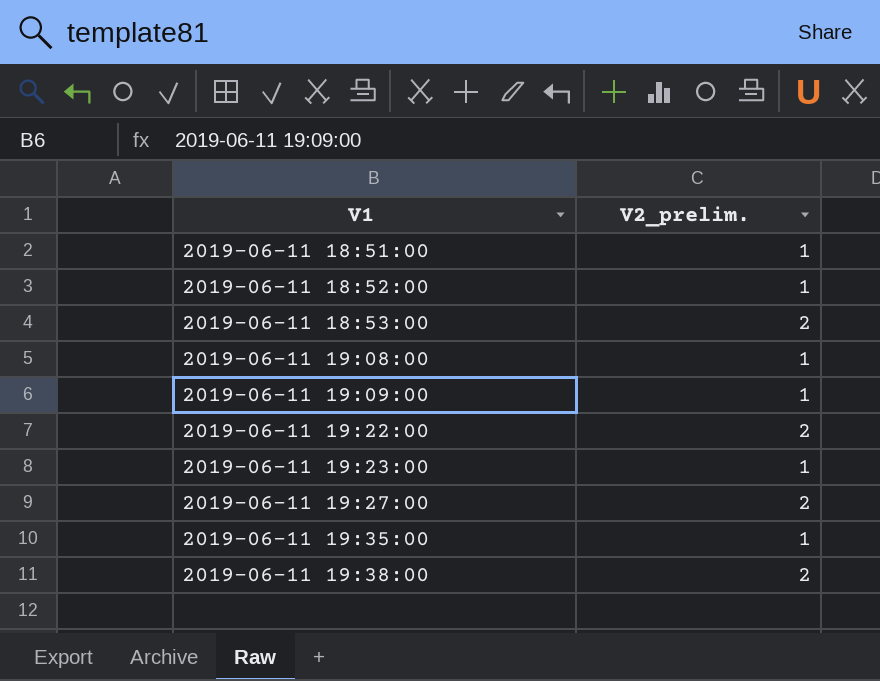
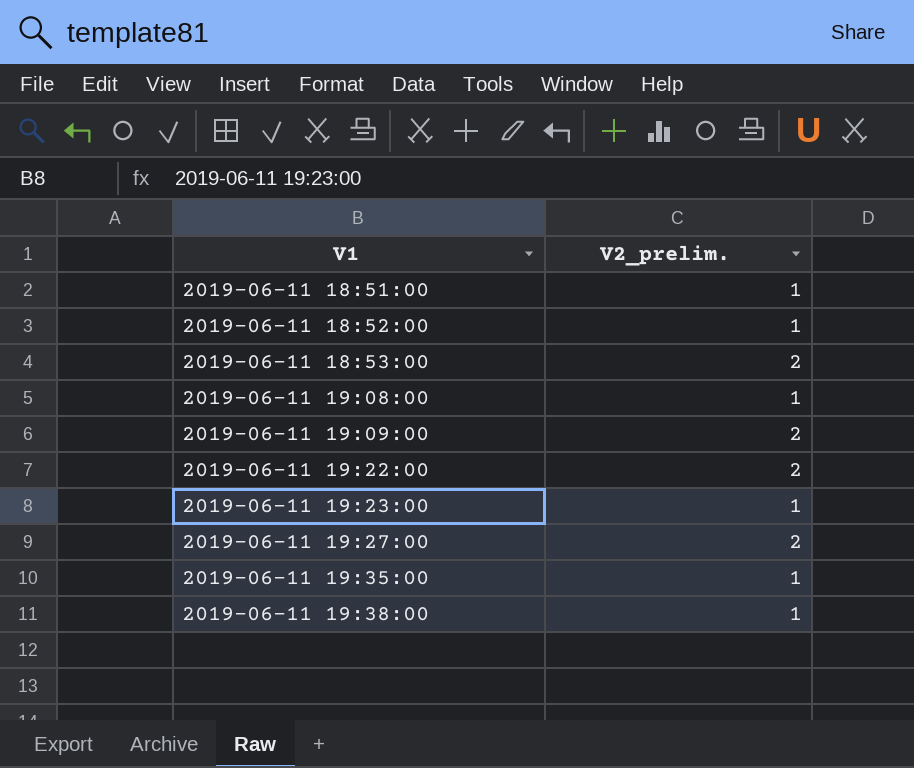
2019-06-11 19:09:00 | V2_prelim.: 1 -> 2
2019-06-11 19:38:00 | V2_prelim.: 2 -> 1

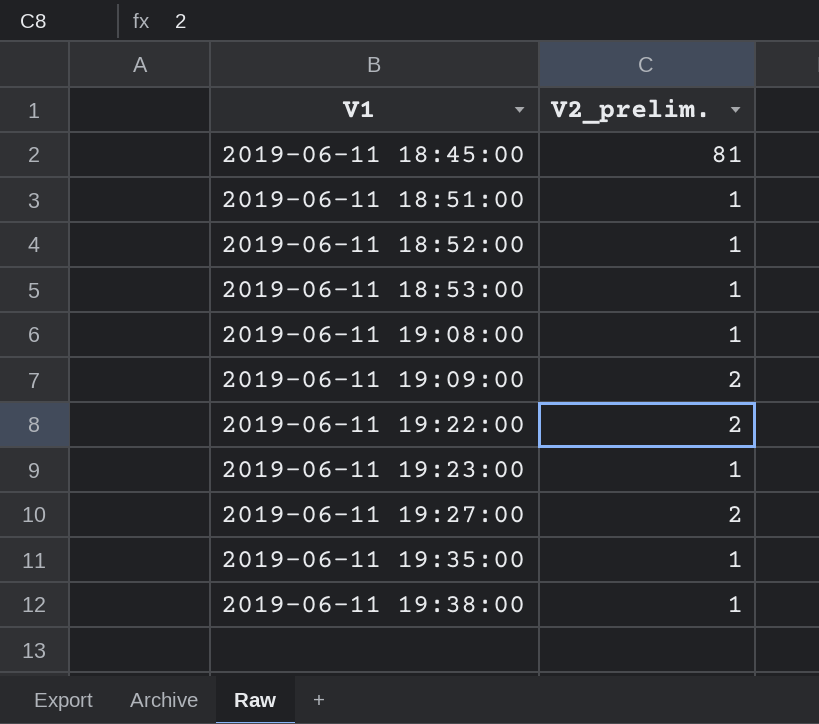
row 2019-06-11 18:45:00: none -> 81
2019-06-11 18:53:00 | V2_prelim.: 2 -> 1

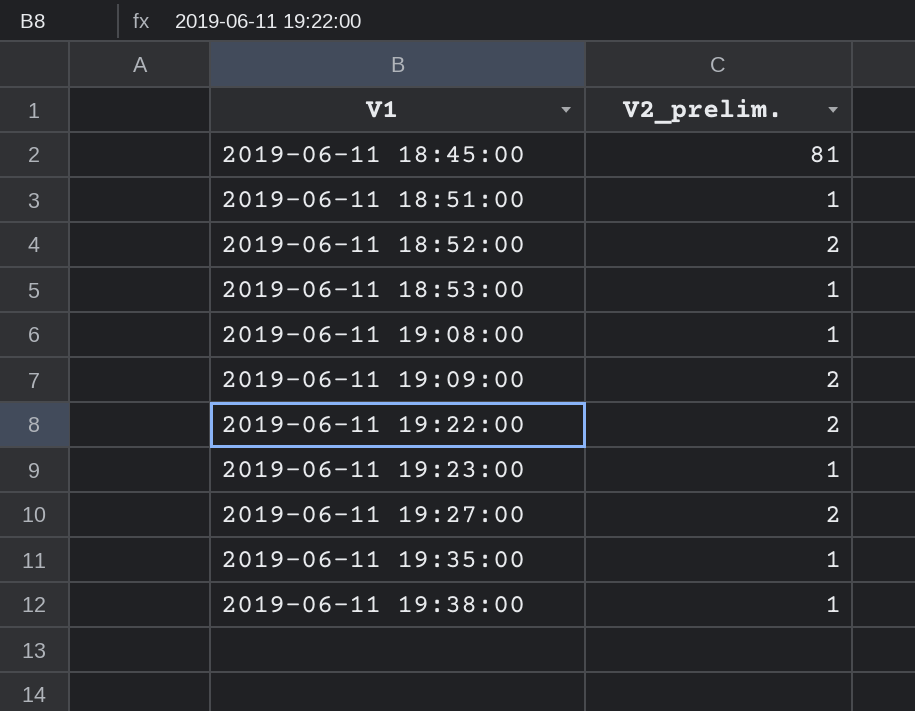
2019-06-11 18:52:00 | V2_prelim.: 1 -> 2

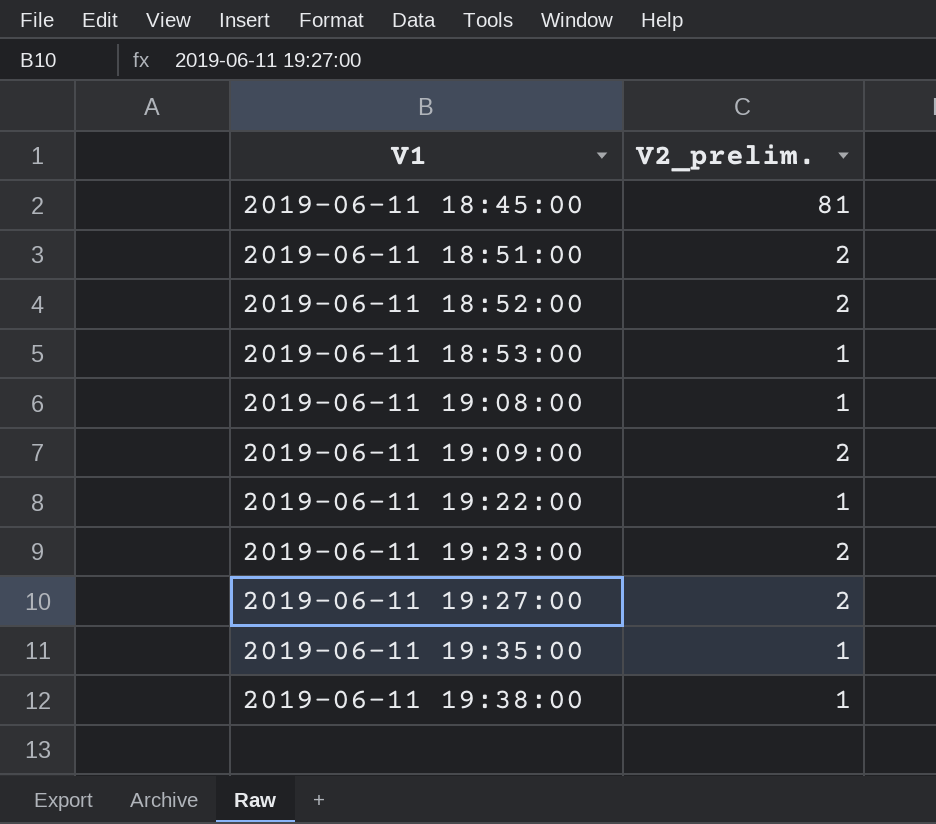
2019-06-11 18:51:00 | V2_prelim.: 1 -> 2
2019-06-11 19:22:00 | V2_prelim.: 2 -> 1
2019-06-11 19:23:00 | V2_prelim.: 1 -> 2

